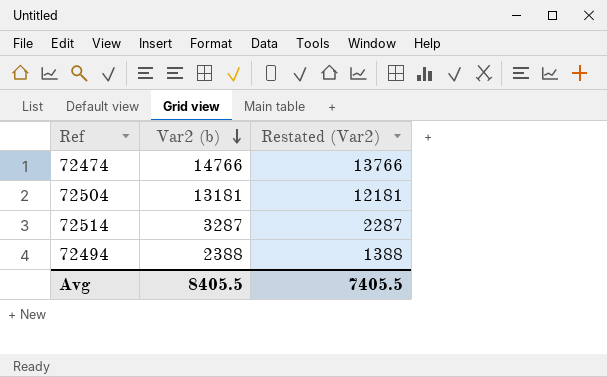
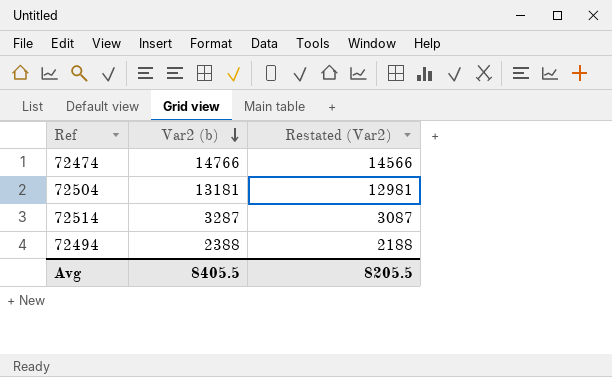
column Restated (Var2) | formula: [Var2 (b)] - 1000 -> [Var2 (b)] - 200
Avg | Restated (Var2): 7405.5 -> 8205.5

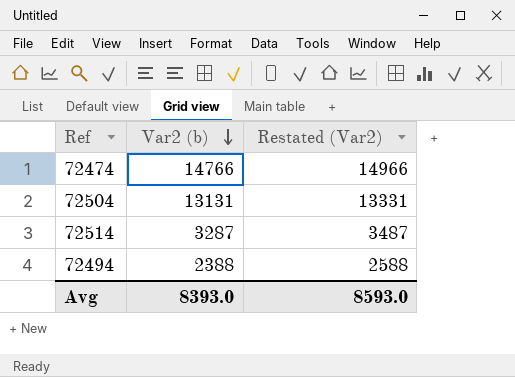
column Restated (Var2) | formula: [Var2 (b)] - 200 -> [Var2 (b)] + 200
72504 | Var2 (b): 13181 -> 13131
Avg | Var2 (b): 8405.5 -> 8393.0
Avg | Restated (Var2): 8205.5 -> 8593.0

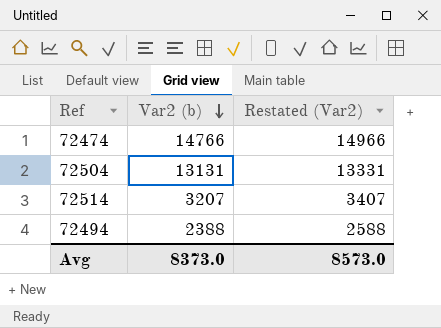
72514 | Var2 (b): 3287 -> 3207
72514 | Restated (Var2): 3487 -> 3407
Avg | Var2 (b): 8393.0 -> 8373.0
Avg | Restated (Var2): 8593.0 -> 8573.0

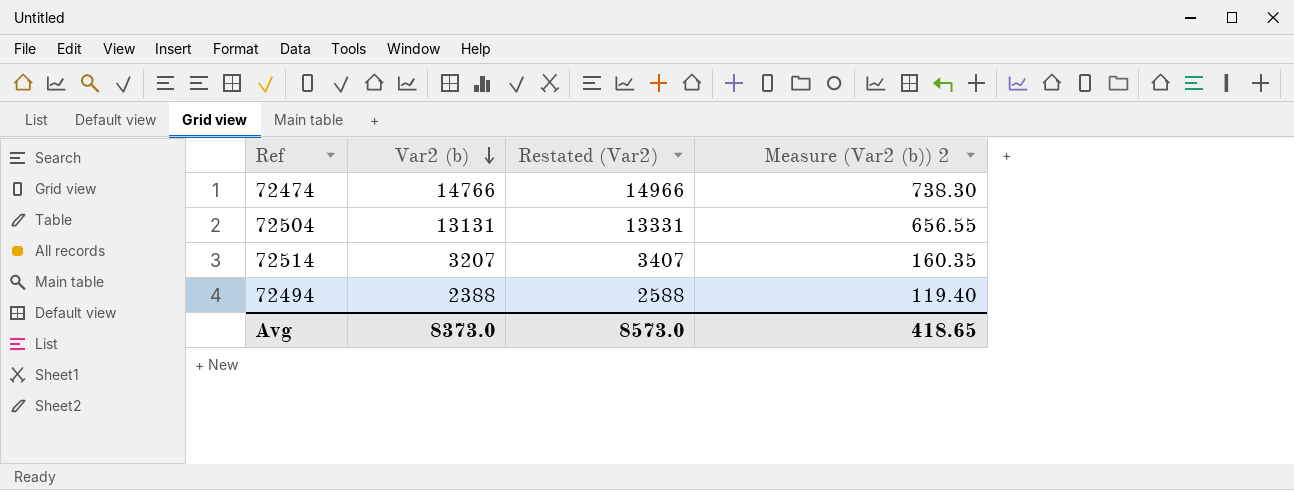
column Measure (Var2 (b)) 2 | formula: none -> [Var2 (b)] * 0.05

